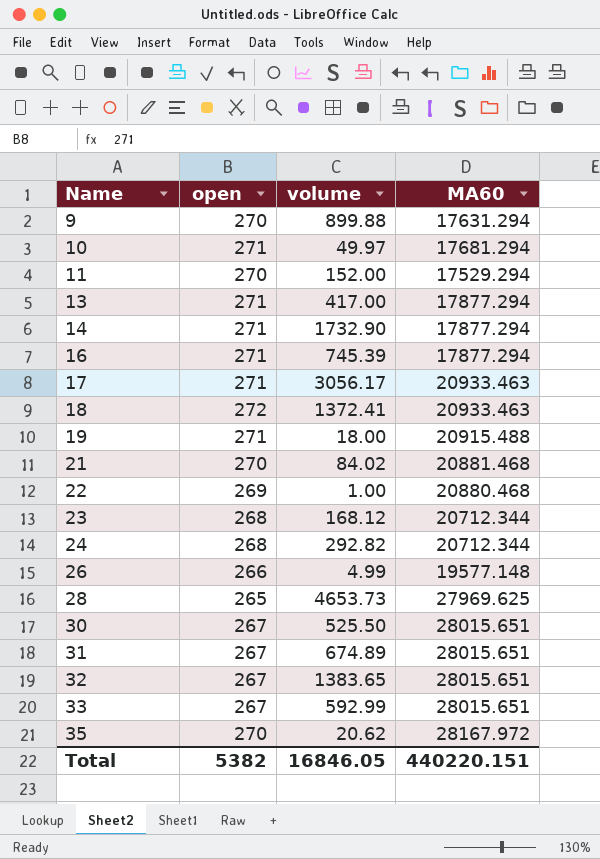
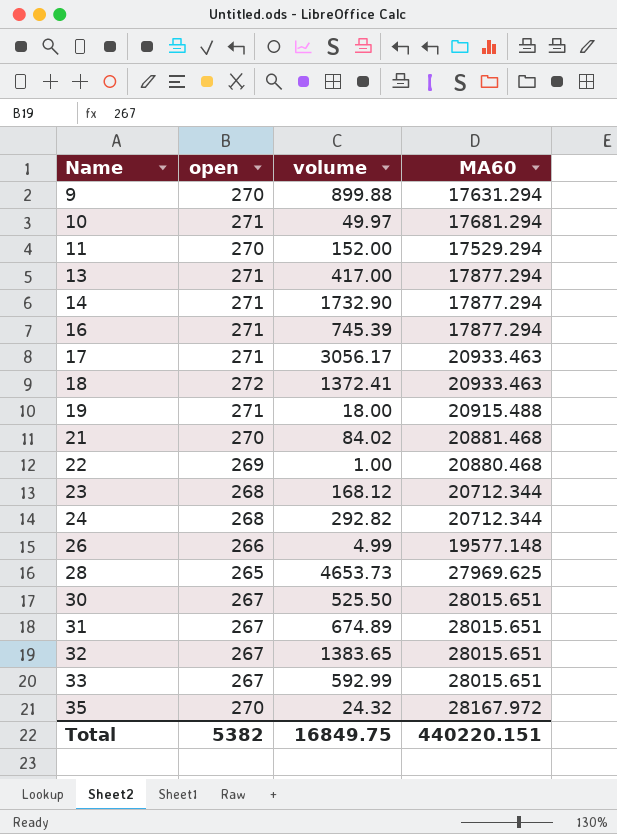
35 | volume: 20.62 -> 24.32
Total | volume: 16846.05 -> 16849.75

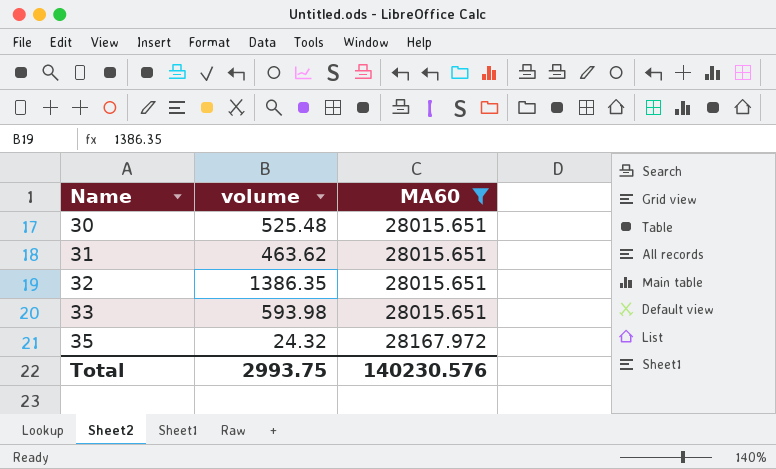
filter: none -> MA60 >= 28015.651
column open | position: 2 -> none
30 | volume: 525.50 -> 525.48
31 | volume: 674.89 -> 463.62
32 | volume: 1383.65 -> 1386.35
33 | volume: 592.99 -> 593.98
Total | volume: 16849.75 -> 2993.75
Total | MA60: 440220.151 -> 140230.576

